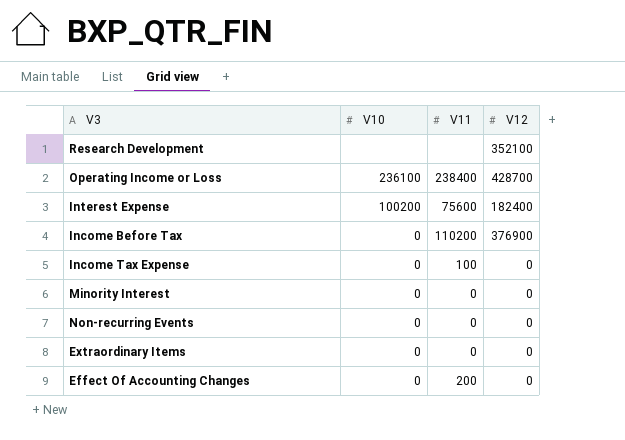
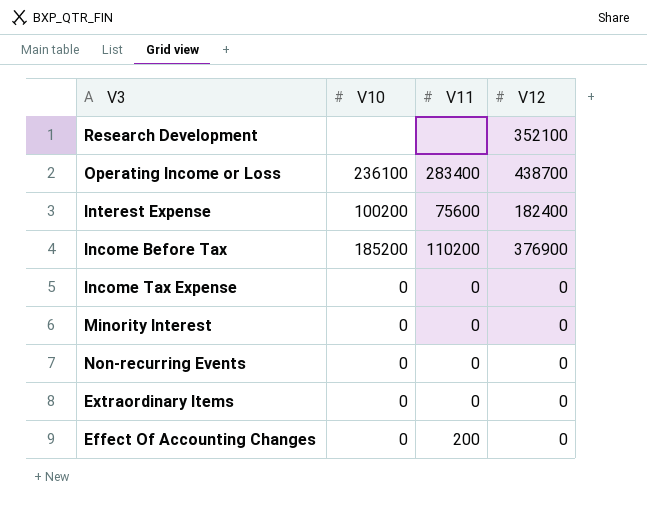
Operating Income or Loss | V11: 238400 -> 283400
Operating Income or Loss | V12: 428700 -> 438700
Income Before Tax | V10: 0 -> 185200
Income Tax Expense | V11: 100 -> 0

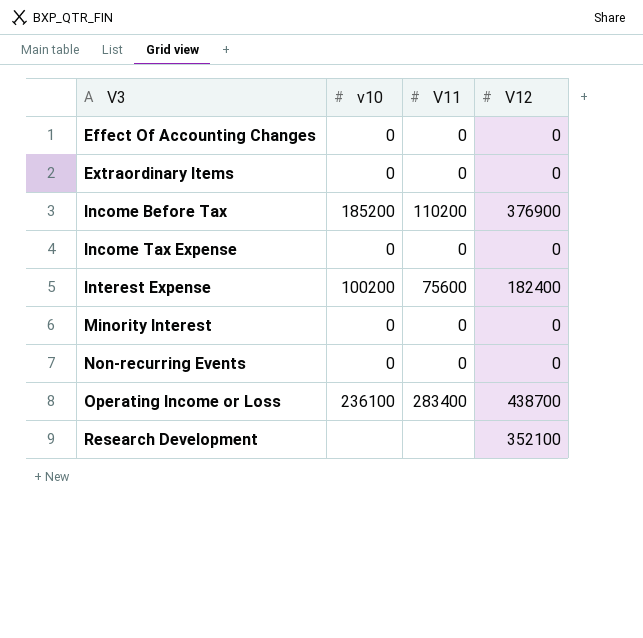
row order: none -> V3 ascending
column name: V10 -> v10
Effect Of Accounting Changes | V11: 200 -> 0

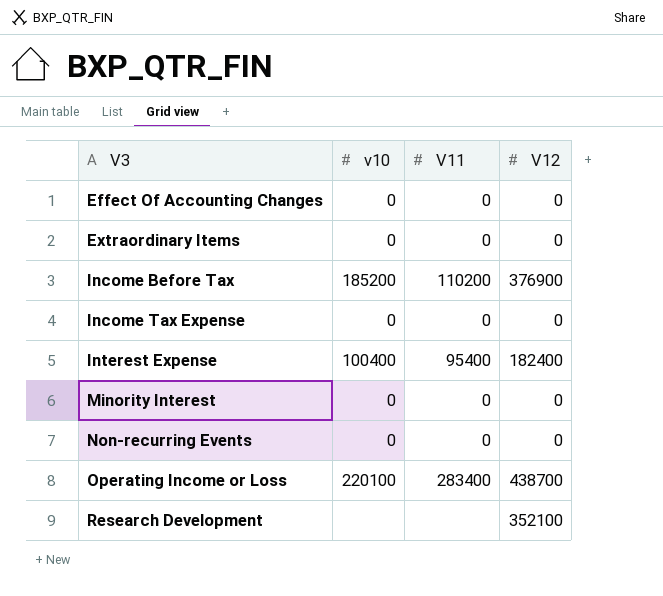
Interest Expense | v10: 100200 -> 100400
Interest Expense | V11: 75600 -> 95400
Operating Income or Loss | v10: 236100 -> 220100

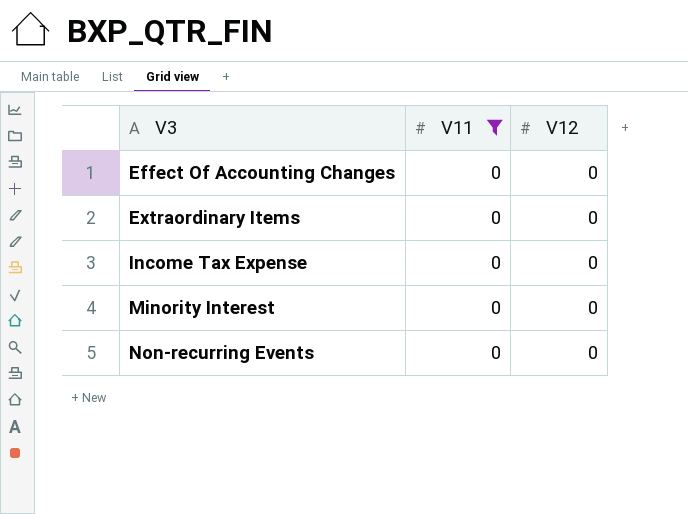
filter: none -> V11 = 0
column v10 | position: 2 -> none

